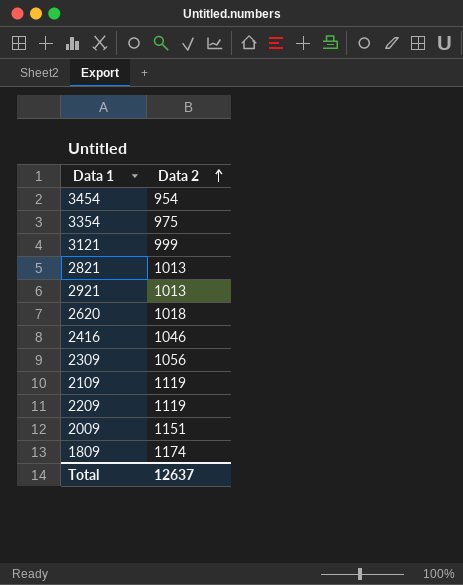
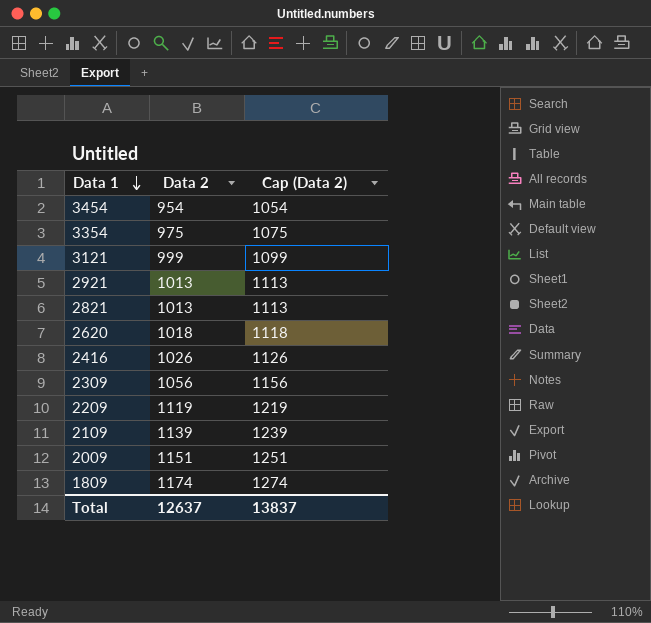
row order: Data 2 ascending -> Data 1 descending
column Cap (Data 2) | formula: none -> [Data 2] + 100
2416 | Data 2: 1046 -> 1026
2109 | Data 2: 1119 -> 1139

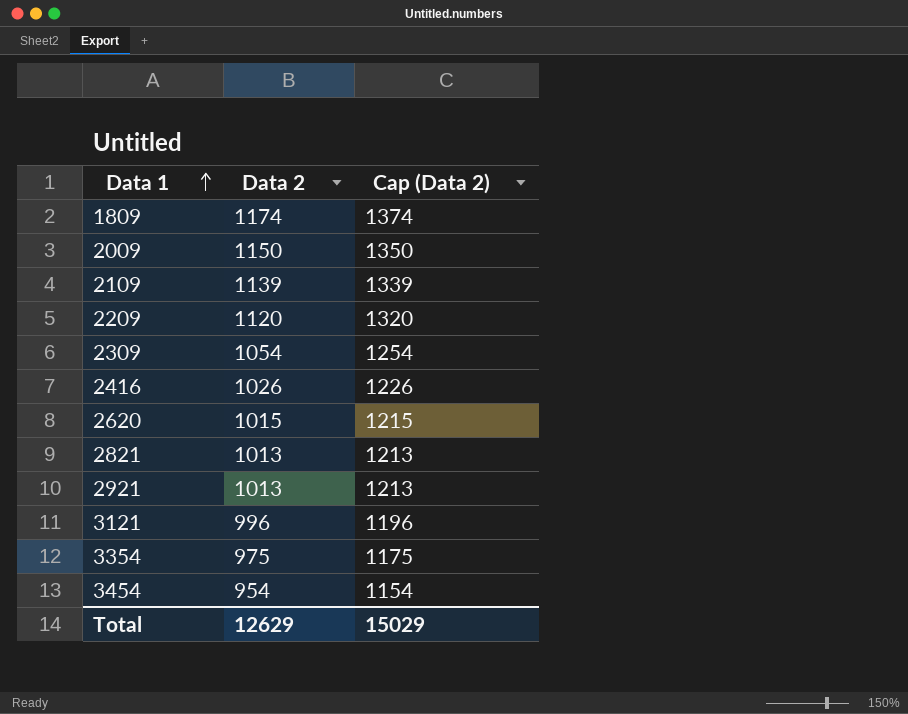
row order: Data 1 descending -> Data 1 ascending
column Cap (Data 2) | formula: [Data 2] + 100 -> [Data 2] + 200
2009 | Data 2: 1151 -> 1150
2209 | Data 2: 1119 -> 1120
2309 | Data 2: 1056 -> 1054
2620 | Data 2: 1018 -> 1015
3121 | Data 2: 999 -> 996
Total | Data 2: 12637 -> 12629
Total | Cap (Data 2): 13837 -> 15029

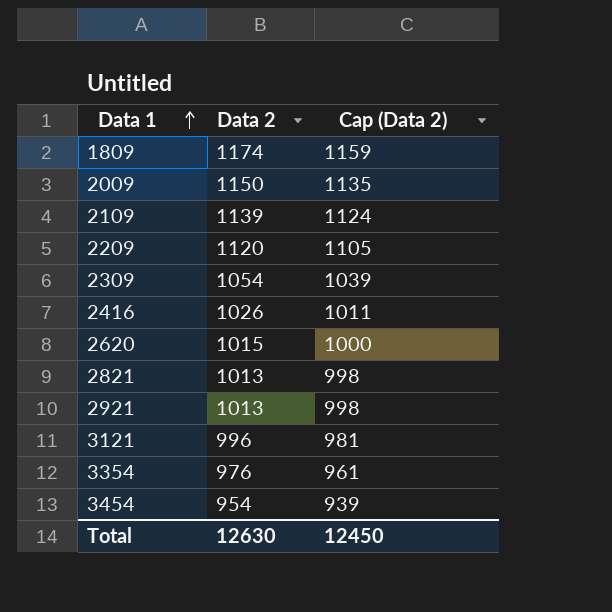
column Cap (Data 2) | formula: [Data 2] + 200 -> [Data 2] - 15
3354 | Data 2: 975 -> 976
Total | Data 2: 12629 -> 12630
Total | Cap (Data 2): 15029 -> 12450

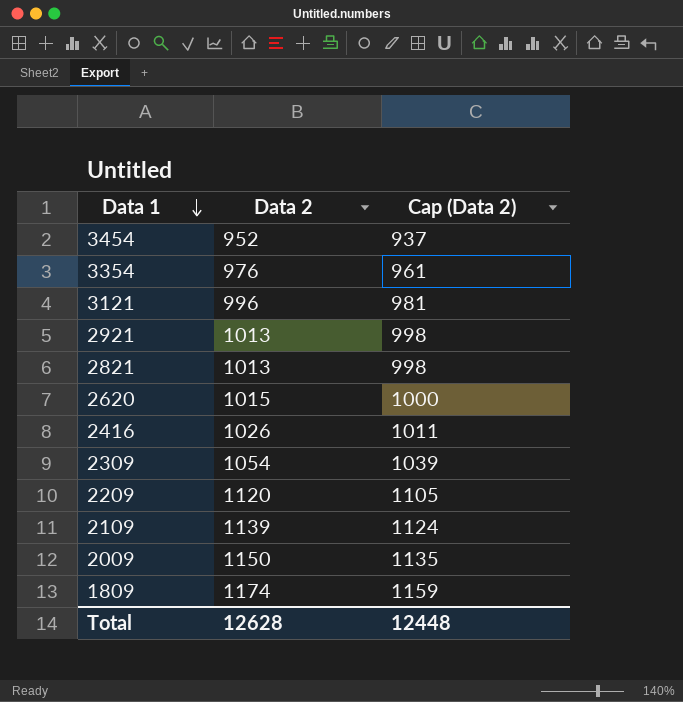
row order: Data 1 ascending -> Data 1 descending
3454 | Data 2: 954 -> 952
3454 | Cap (Data 2): 939 -> 937
Total | Data 2: 12630 -> 12628
Total | Cap (Data 2): 12450 -> 12448

